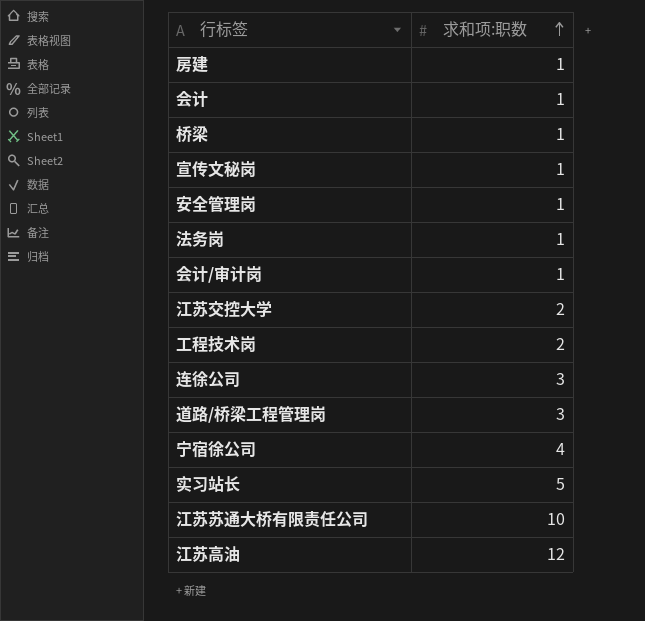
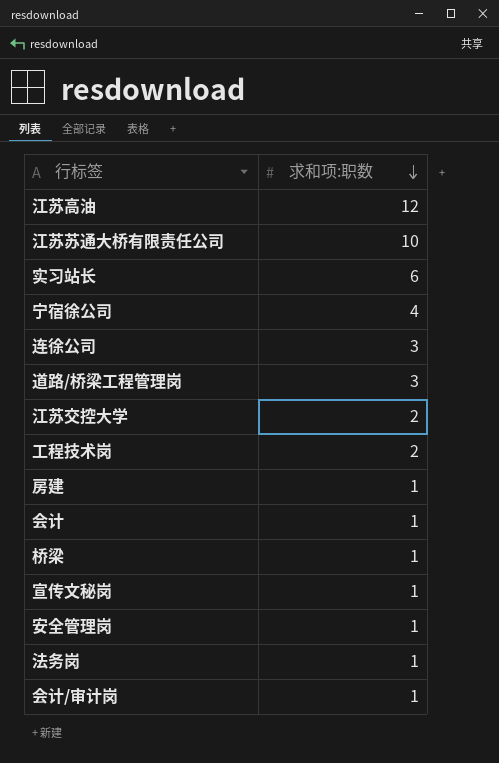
row order: 求和项:职数 ascending -> 求和项:职数 descending
实习站长 | 求和项:职数: 5 -> 6

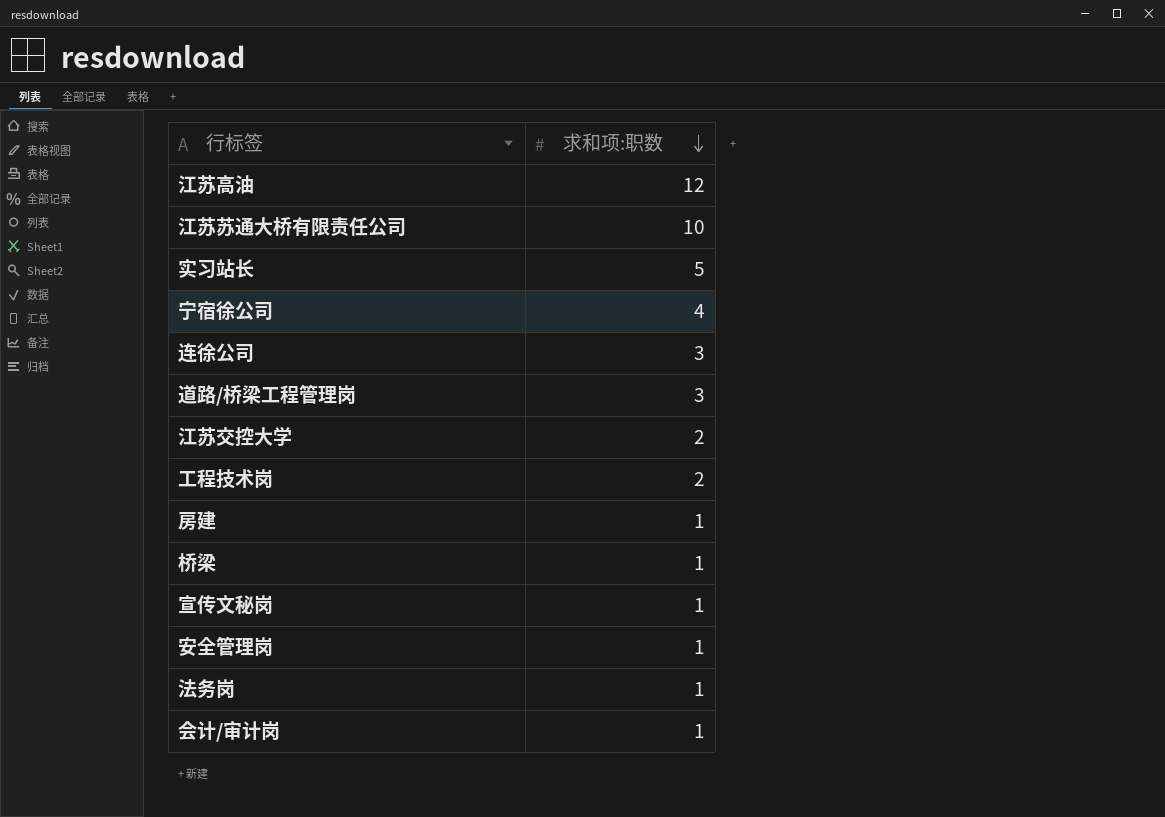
row 会计: 1 -> none
实习站长 | 求和项:职数: 6 -> 5

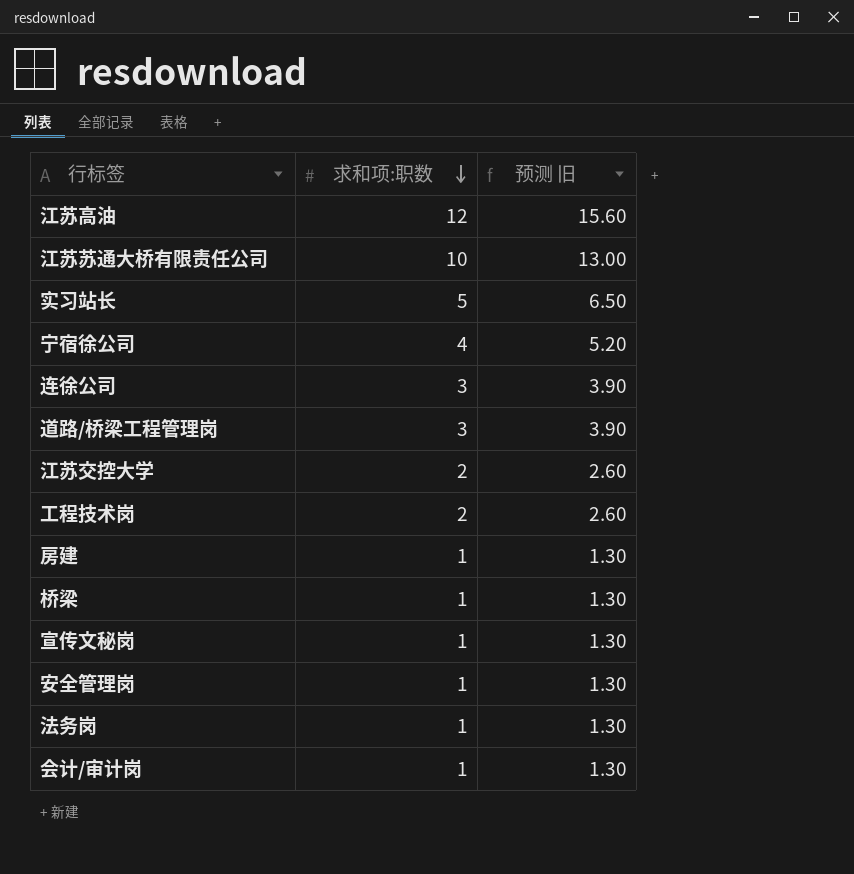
column 预测 旧 | formula: none -> [求和项:职数] * 1.3

